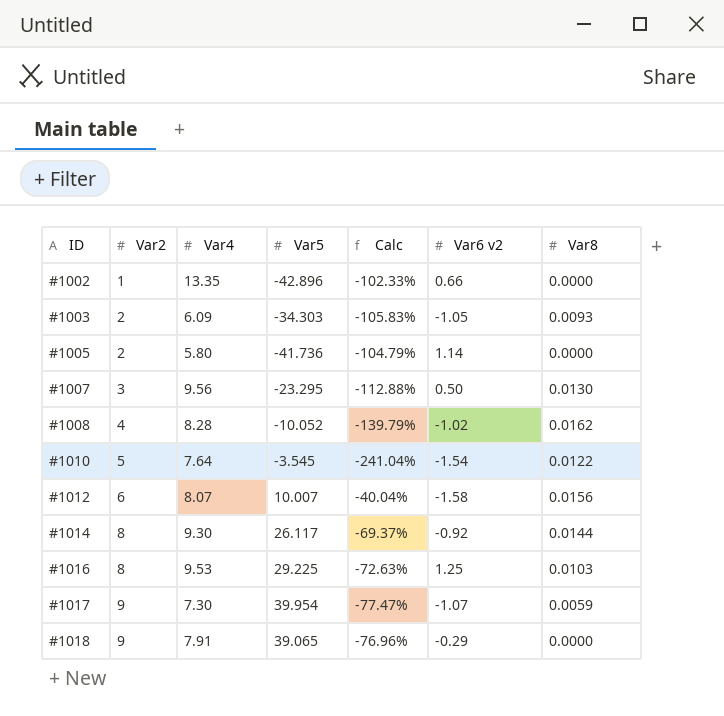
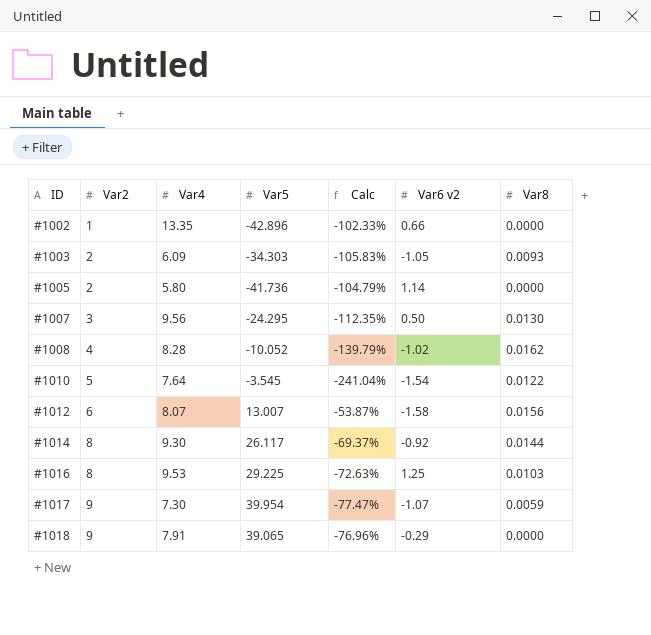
#1007 | Var5: -23.295 -> -24.295
#1007 | Calc: -112.88% -> -112.35%
#1012 | Var5: 10.007 -> 13.007
#1012 | Calc: -40.04% -> -53.87%

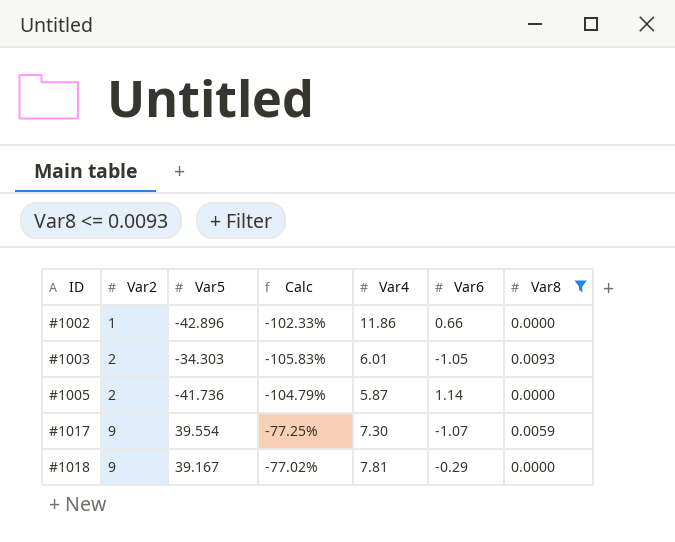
filter: none -> Var8 <= 0.0093
column Var4 | position: 3 -> 5
column name: Var6 v2 -> Var6
#1002 | Var4: 13.35 -> 11.86
#1003 | Var4: 6.09 -> 6.01
#1005 | Var4: 5.80 -> 5.87
#1017 | Var5: 39.954 -> 39.554
#1017 | Calc: -77.47% -> -77.25%
#1018 | Var5: 39.065 -> 39.167
#1018 | Calc: -76.96% -> -77.02%
#1018 | Var4: 7.91 -> 7.81

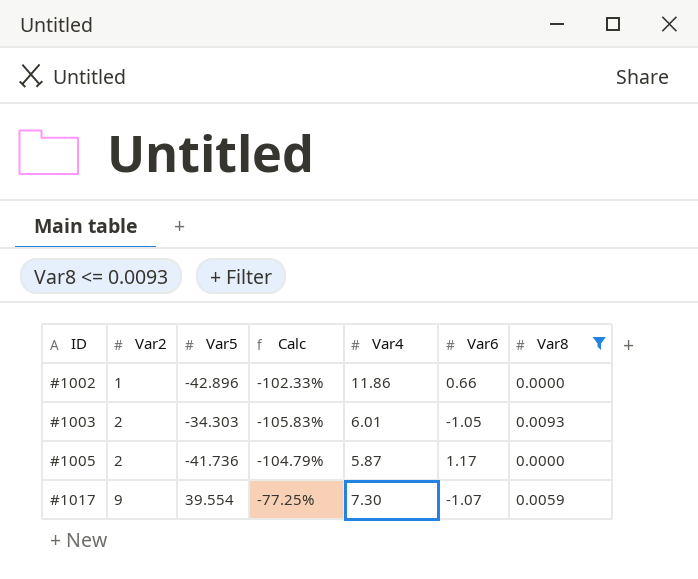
row #1018: 9 | 39.167 | -77.02% | 7.81 | -0.29 | 0.0000 -> none
#1005 | Var6: 1.14 -> 1.17

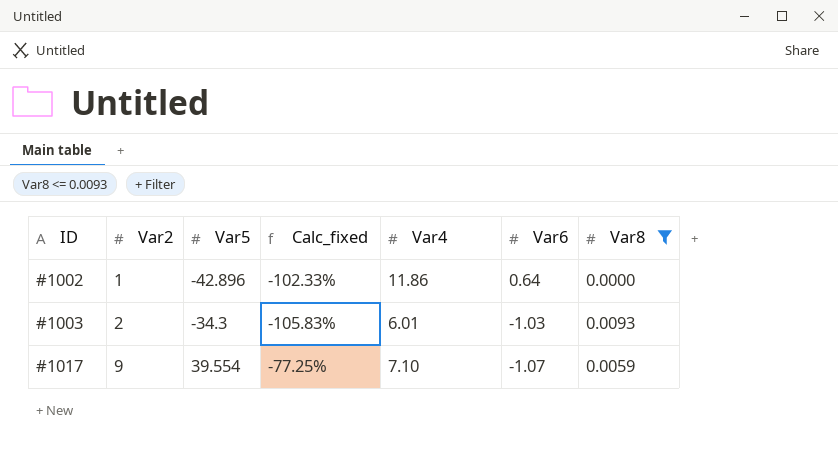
column name: Calc -> Calc_fixed
row #1005: 2 | -41.736 | -104.79% | 5.87 | 1.17 | 0.0000 -> none
#1002 | Var6: 0.66 -> 0.64
#1003 | Var5: -34.303 -> -34.3
#1003 | Var6: -1.05 -> -1.03
#1017 | Var4: 7.30 -> 7.10

